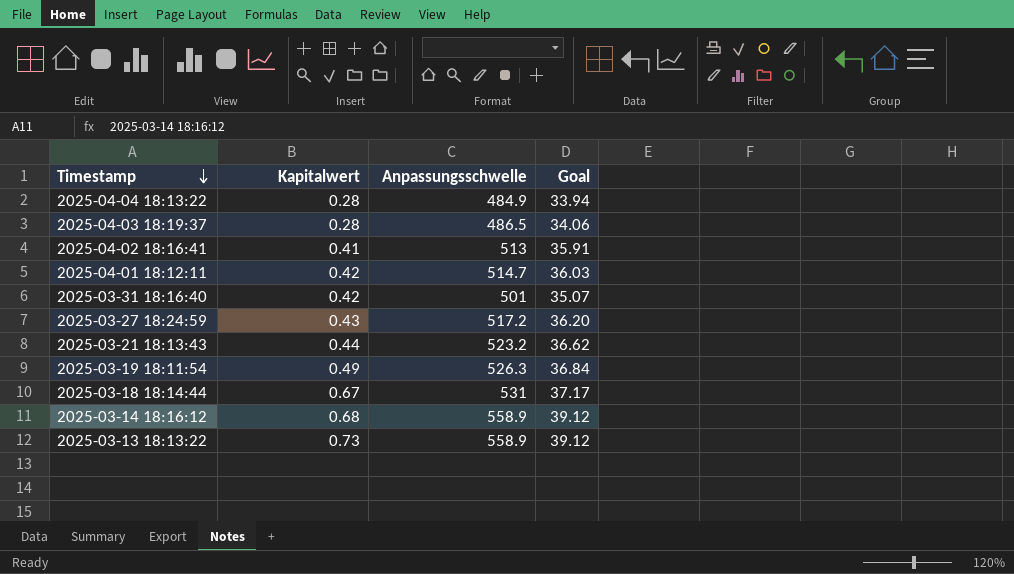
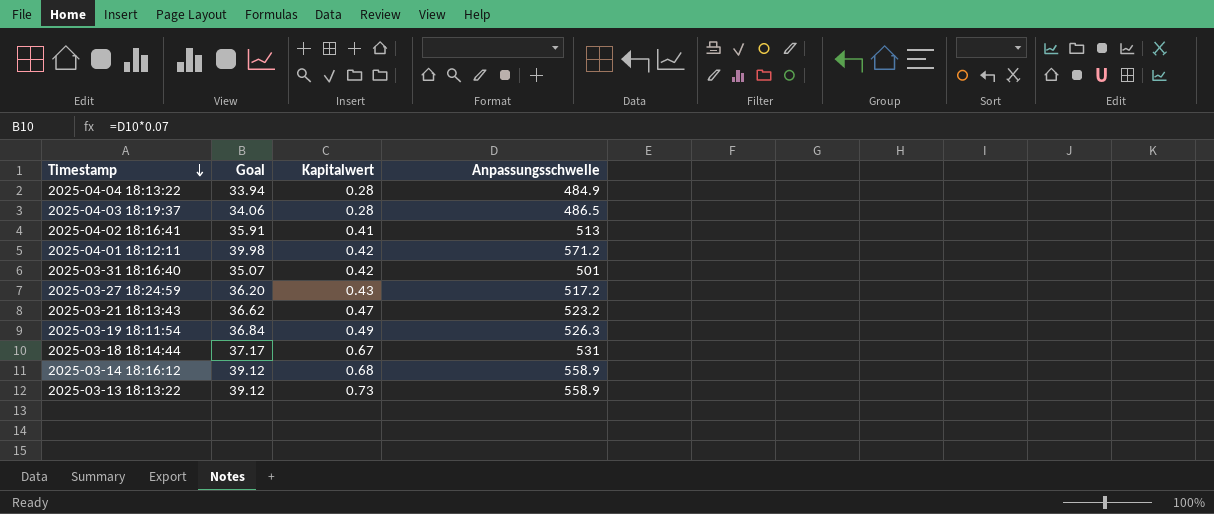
column Goal | position: 4 -> 2
2025-04-01 18:12:11 | Goal: 36.03 -> 39.98
2025-04-01 18:12:11 | Anpassungsschwelle: 514.7 -> 571.2
2025-03-21 18:13:43 | Kapitalwert: 0.44 -> 0.47

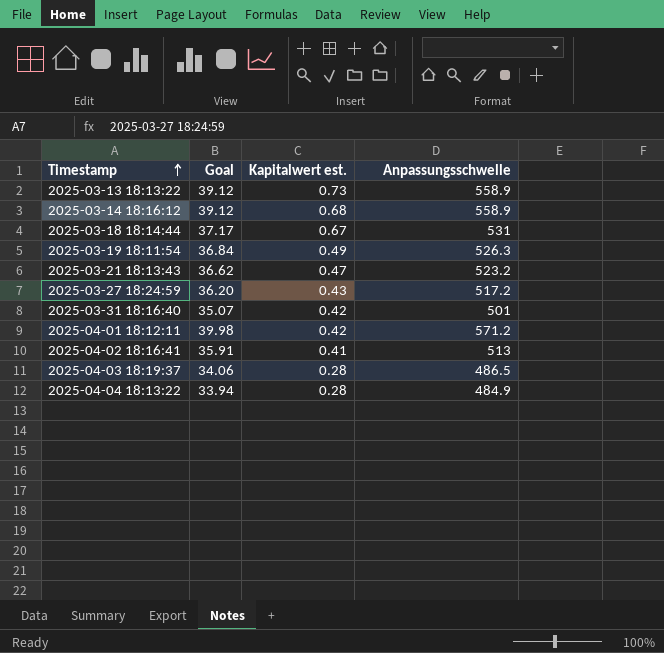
row order: Timestamp descending -> Timestamp ascending
column name: Kapitalwert -> Kapitalwert est.

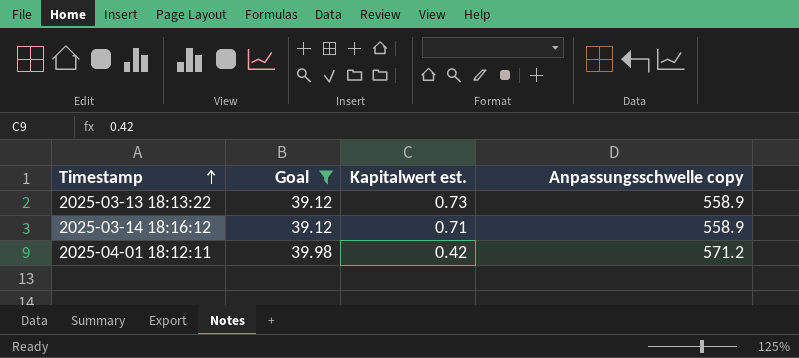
filter: none -> Goal >= 39.12
column name: Anpassungsschwelle -> Anpassungsschwelle copy
2025-03-14 18:16:12 | Kapitalwert est.: 0.68 -> 0.71

